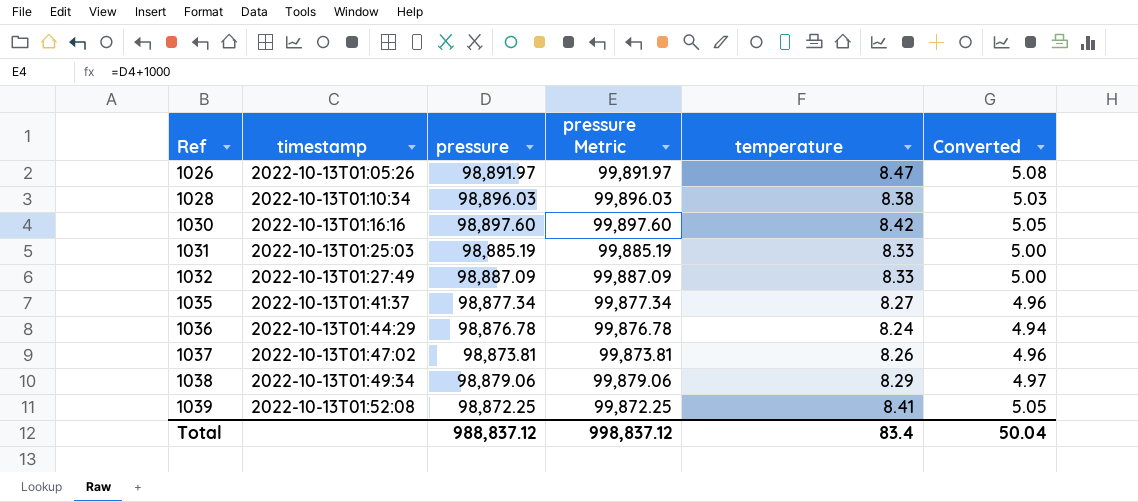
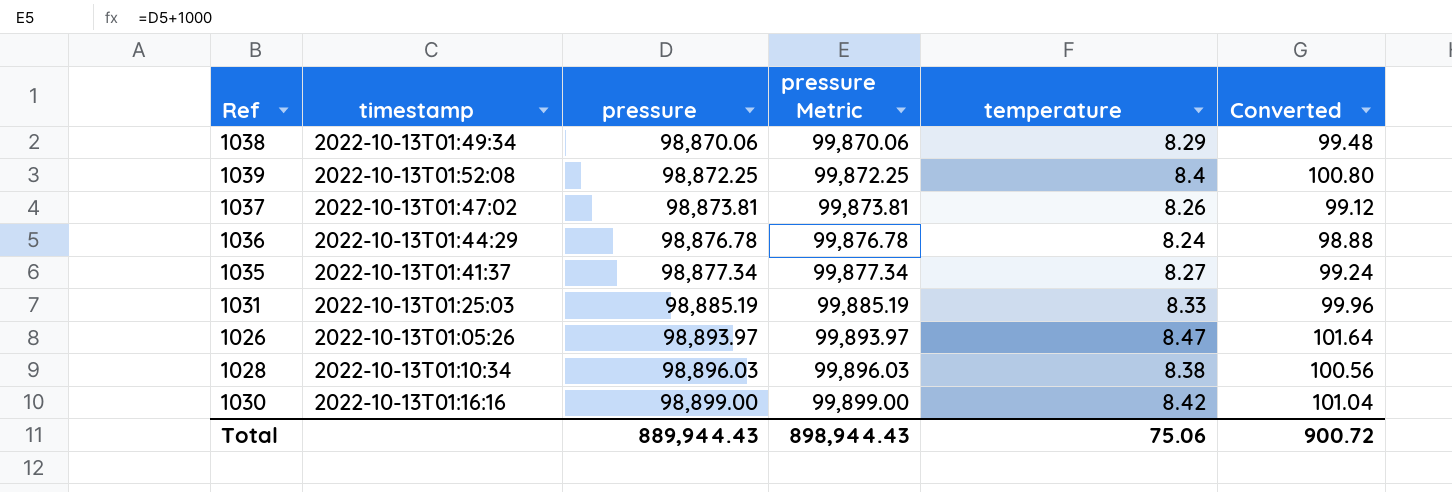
row order: Ref ascending -> pressure ascending
column Converted | formula: [temperature] * 0.6 -> [temperature] * 12
row 1032: 2022-10-13T01:27:49 | 98,887.09 | 99,887.09 | 8.33 | 5.00 -> none
1038 | pressure: 98,879.06 -> 98,870.06
1038 | pressure Metric: 99,879.06 -> 99,870.06
1039 | temperature: 8.41 -> 8.4
1026 | pressure: 98,891.97 -> 98,893.97
1026 | pressure Metric: 99,891.97 -> 99,893.97
1030 | pressure: 98,897.60 -> 98,899.00
1030 | pressure Metric: 99,897.60 -> 99,899.00
Total | pressure: 988,837.12 -> 889,944.43
Total | pressure Metric: 998,837.12 -> 898,944.43
Total | temperature: 83.4 -> 75.06
Total | Converted: 50.04 -> 900.72

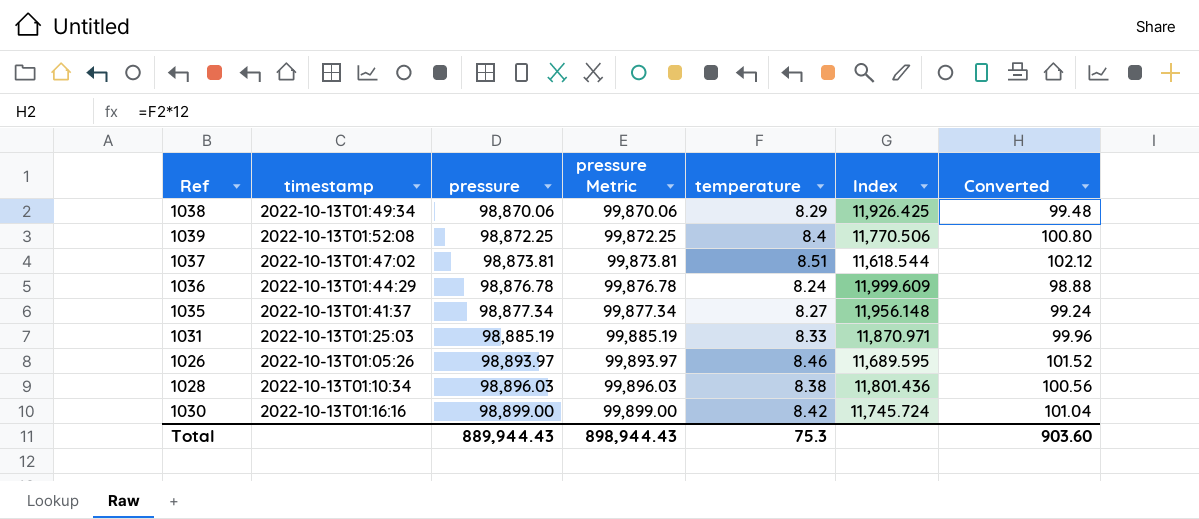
column Index | formula: none -> [pressure] / [temperature]
1037 | temperature: 8.26 -> 8.51
1037 | Converted: 99.12 -> 102.12
1026 | temperature: 8.47 -> 8.46
1026 | Converted: 101.64 -> 101.52
Total | temperature: 75.06 -> 75.3
Total | Converted: 900.72 -> 903.60

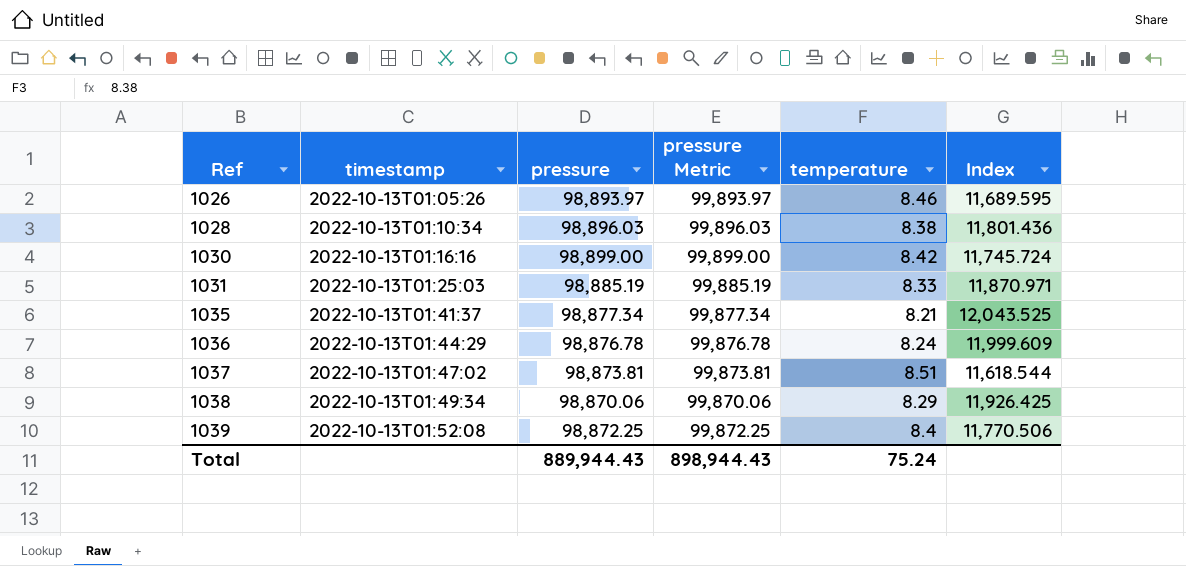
row order: pressure ascending -> Ref ascending
column Converted | formula: [temperature] * 12 -> none
1035 | temperature: 8.27 -> 8.21
1035 | Index: 11,956.148 -> 12,043.525
Total | temperature: 75.3 -> 75.24

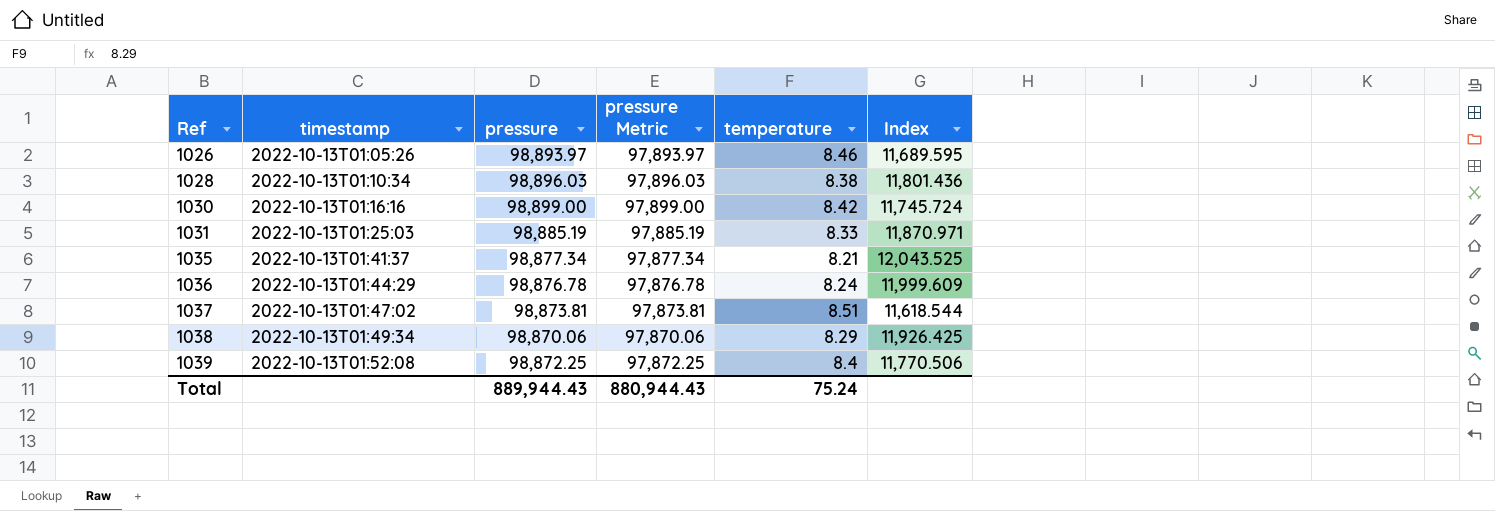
column pressure Metric | formula: [pressure] + 1000 -> [pressure] - 1000
Total | pressure Metric: 898,944.43 -> 880,944.43

